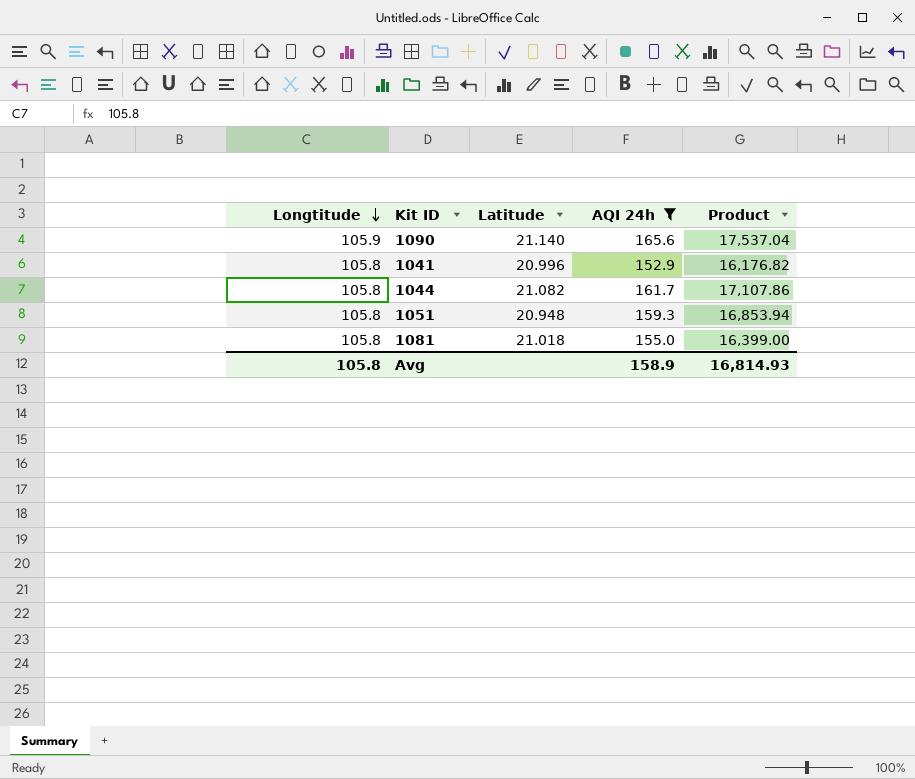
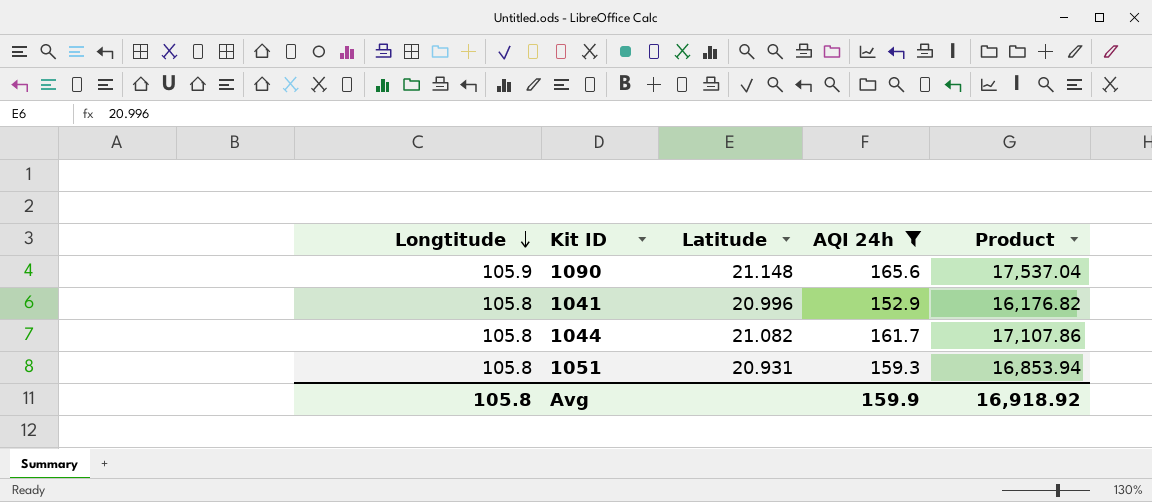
row 1081: 105.8 | 21.018 | 155.0 | 16,399.00 -> none
1090 | Latitude: 21.140 -> 21.148
1051 | Latitude: 20.948 -> 20.931
Avg | AQI 24h: 158.9 -> 159.9
Avg | Product: 16,814.93 -> 16,918.92

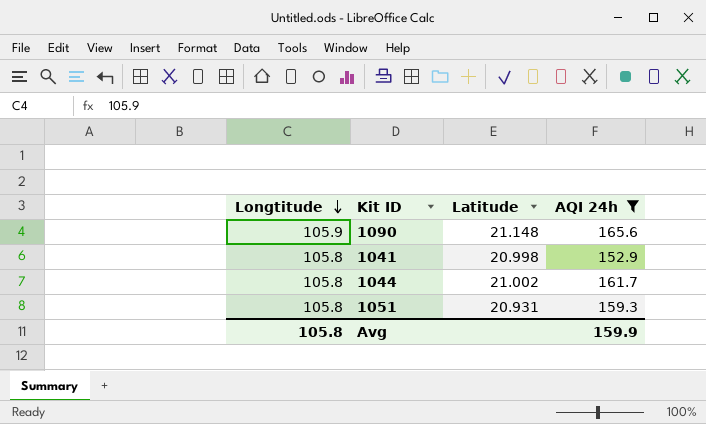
column Product | formula: [Longtitude] * [AQI 24h] -> none
1041 | Latitude: 20.996 -> 20.998
1044 | Latitude: 21.082 -> 21.002

